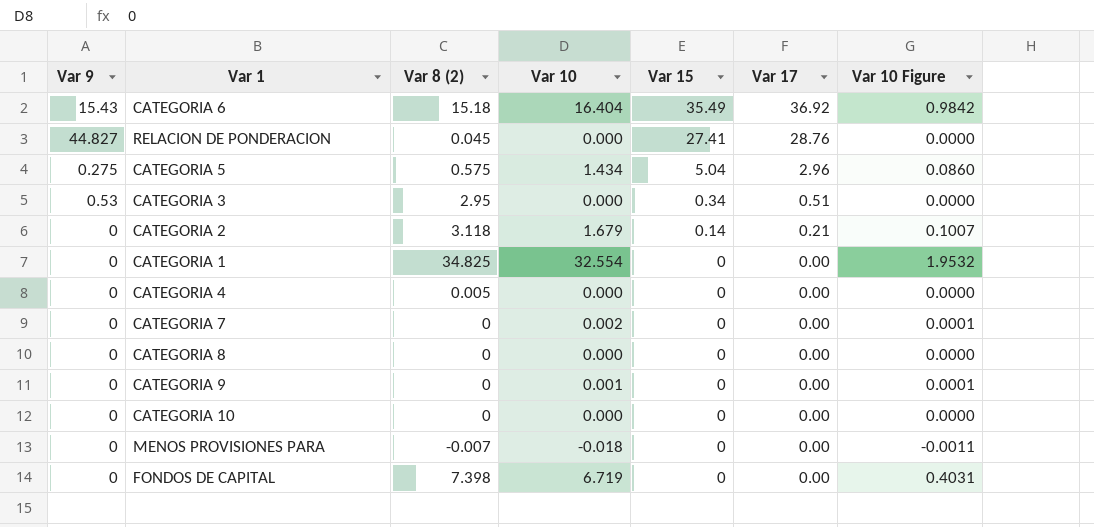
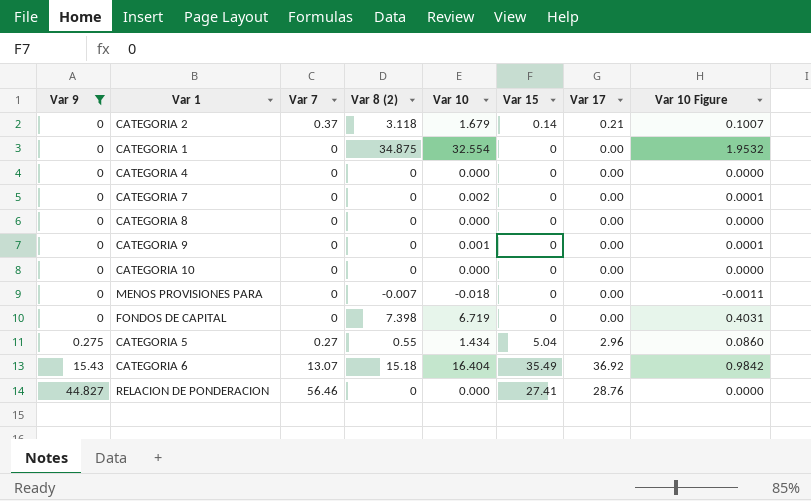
filter: none -> Var 9 != 0.53
row order: Var 15 descending -> Var 9 ascending
column Var 7 | position: none -> 3
CATEGORIA 1 | Var 8 (2): 34.825 -> 34.875
CATEGORIA 4 | Var 8 (2): 0.005 -> 0
CATEGORIA 5 | Var 8 (2): 0.575 -> 0.55
RELACION DE PONDERACION | Var 8 (2): 0.045 -> 0

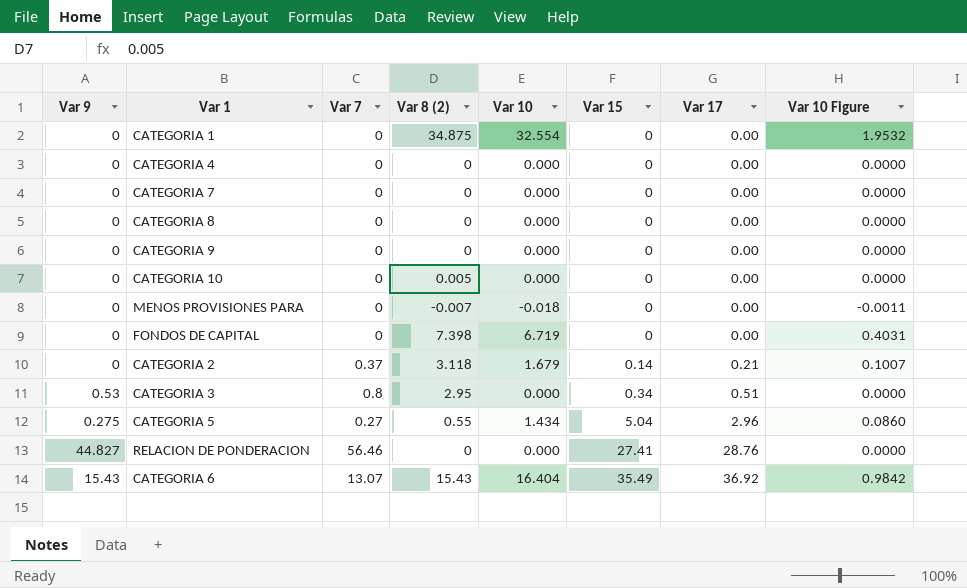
filter: Var 9 != 0.53 -> none
row order: Var 9 ascending -> Var 15 ascending
CATEGORIA 7 | Var 10: 0.002 -> 0.000
CATEGORIA 7 | Var 10 Figure: 0.0001 -> 0.0000
CATEGORIA 9 | Var 10: 0.001 -> 0.000
CATEGORIA 9 | Var 10 Figure: 0.0001 -> 0.0000
CATEGORIA 10 | Var 8 (2): 0 -> 0.005
CATEGORIA 6 | Var 8 (2): 15.18 -> 15.43

